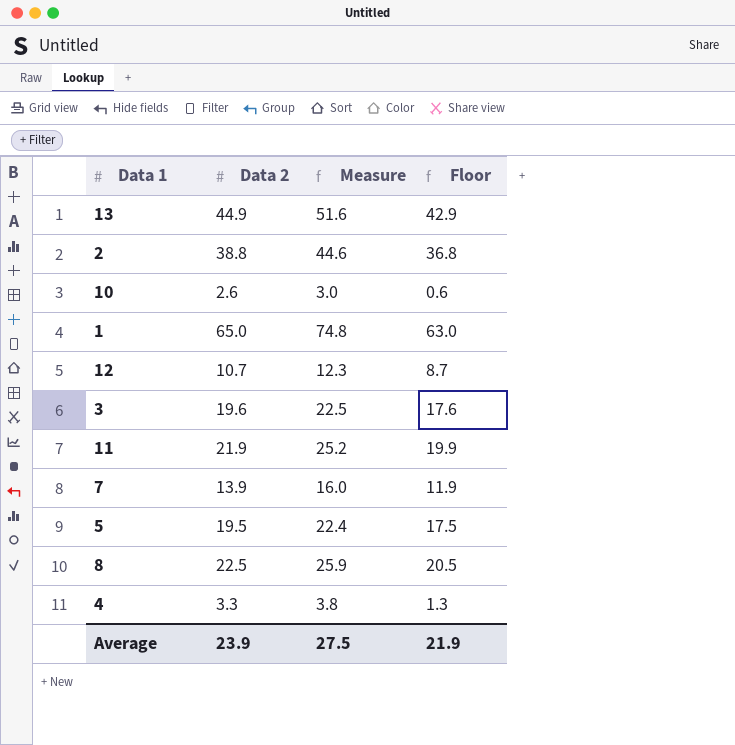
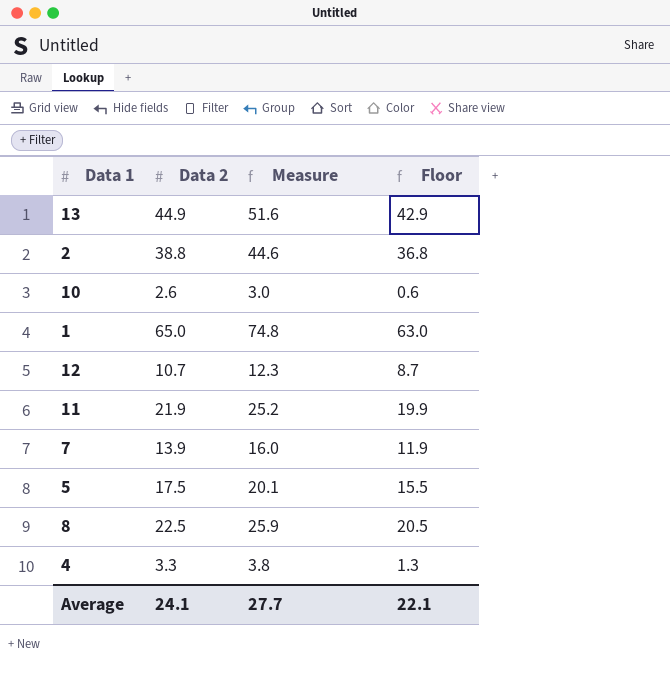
row 3: 19.6 | 22.5 | 17.6 -> none
5 | Data 2: 19.5 -> 17.5
5 | Measure: 22.4 -> 20.1
5 | Floor: 17.5 -> 15.5
Average | Data 2: 23.9 -> 24.1
Average | Measure: 27.5 -> 27.7
Average | Floor: 21.9 -> 22.1

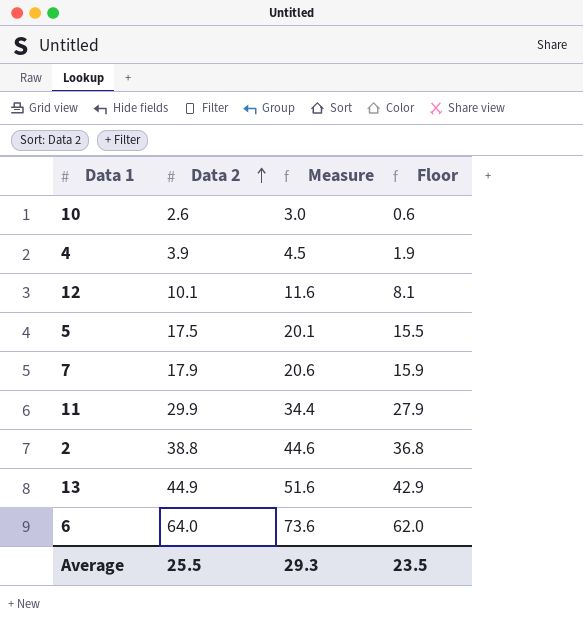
row order: none -> Data 2 ascending
row 1: 65.0 | 74.8 | 63.0 -> none
row 8: 22.5 | 25.9 | 20.5 -> none
4 | Data 2: 3.3 -> 3.9
4 | Measure: 3.8 -> 4.5
4 | Floor: 1.3 -> 1.9
12 | Data 2: 10.7 -> 10.1
12 | Measure: 12.3 -> 11.6
12 | Floor: 8.7 -> 8.1
7 | Data 2: 13.9 -> 17.9
7 | Measure: 16.0 -> 20.6
7 | Floor: 11.9 -> 15.9
11 | Data 2: 21.9 -> 29.9
11 | Measure: 25.2 -> 34.4
11 | Floor: 19.9 -> 27.9
row 6: none -> 64.0 | 73.6 | 62.0
Average | Data 2: 24.1 -> 25.5
Average | Measure: 27.7 -> 29.3
Average | Floor: 22.1 -> 23.5

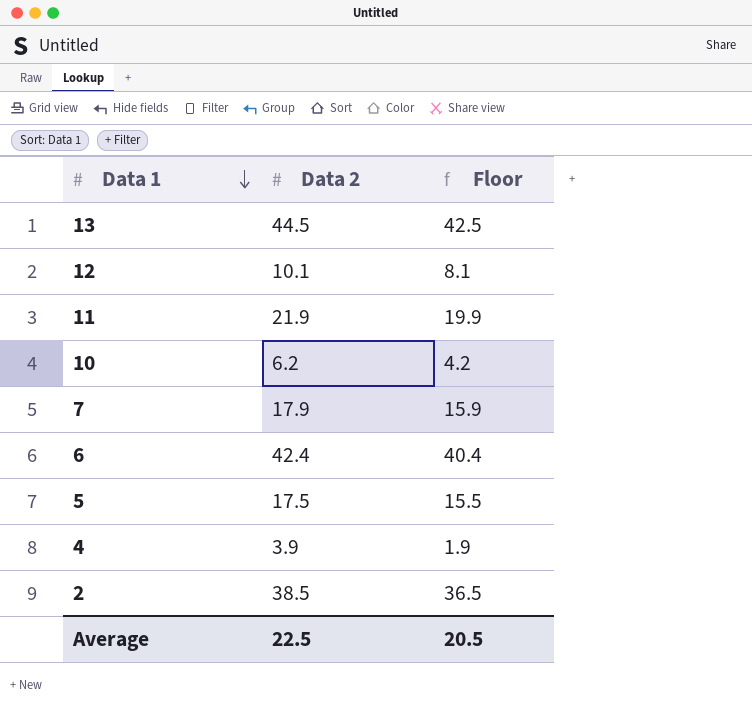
row order: Data 2 ascending -> Data 1 descending
column Measure | formula: [Data 2] * 1.15 -> none
13 | Data 2: 44.9 -> 44.5
13 | Floor: 42.9 -> 42.5
11 | Data 2: 29.9 -> 21.9
11 | Floor: 27.9 -> 19.9
10 | Data 2: 2.6 -> 6.2
10 | Floor: 0.6 -> 4.2
6 | Data 2: 64.0 -> 42.4
6 | Floor: 62.0 -> 40.4
2 | Data 2: 38.8 -> 38.5
2 | Floor: 36.8 -> 36.5
Average | Data 2: 25.5 -> 22.5
Average | Floor: 23.5 -> 20.5

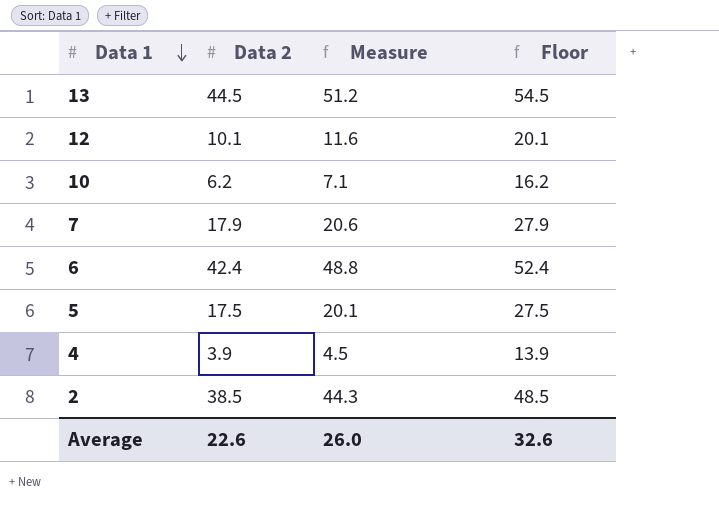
column Measure | formula: none -> [Data 2] * 1.15
column Floor | formula: [Data 2] - 2 -> [Data 2] + 10
row 11: 21.9 | 19.9 -> none
Average | Data 2: 22.5 -> 22.6
Average | Floor: 20.5 -> 32.6

